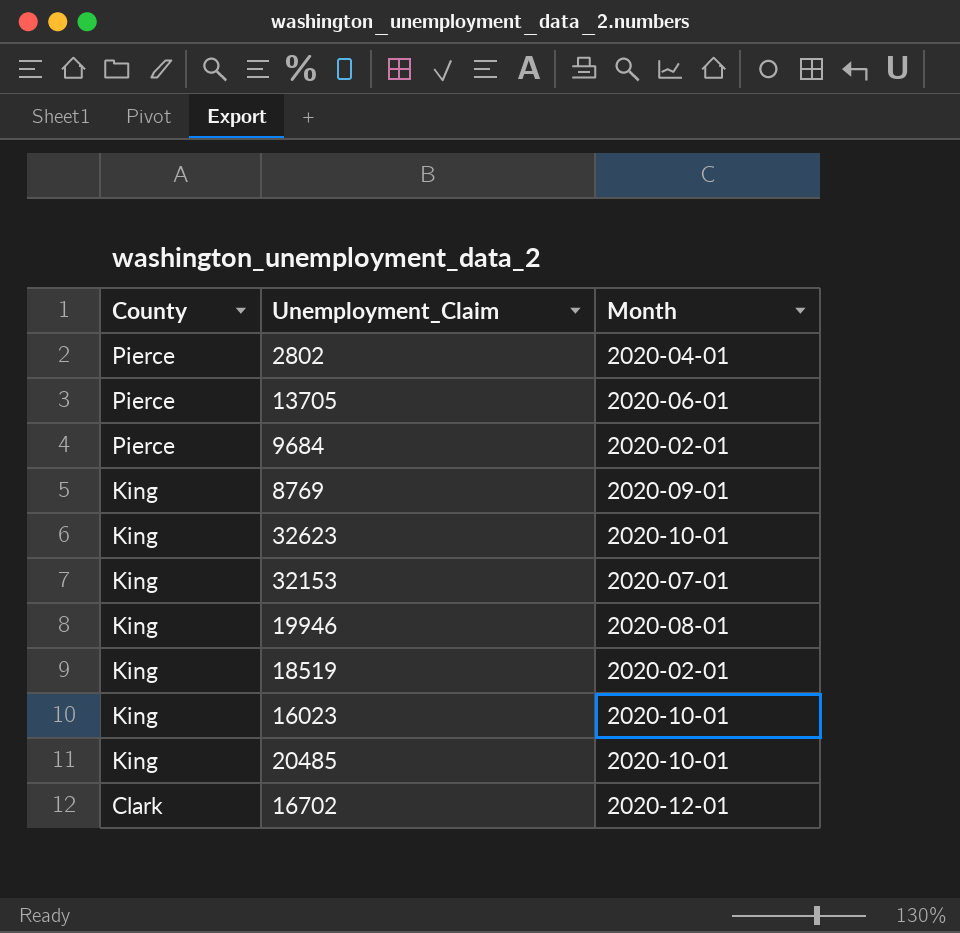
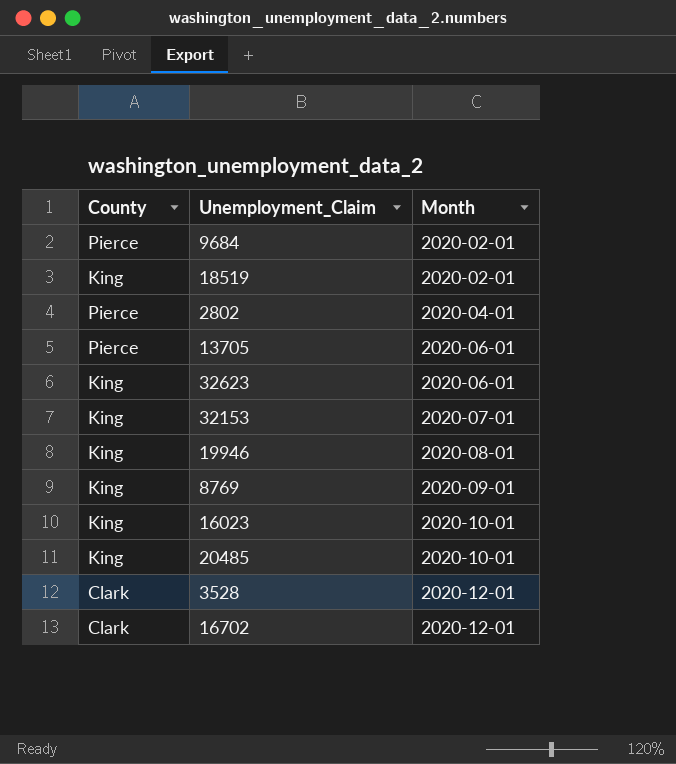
row order: County descending -> Month ascending
32623 | Month: 2020-10-01 -> 2020-06-01
row 3528: none -> Clark | 2020-12-01

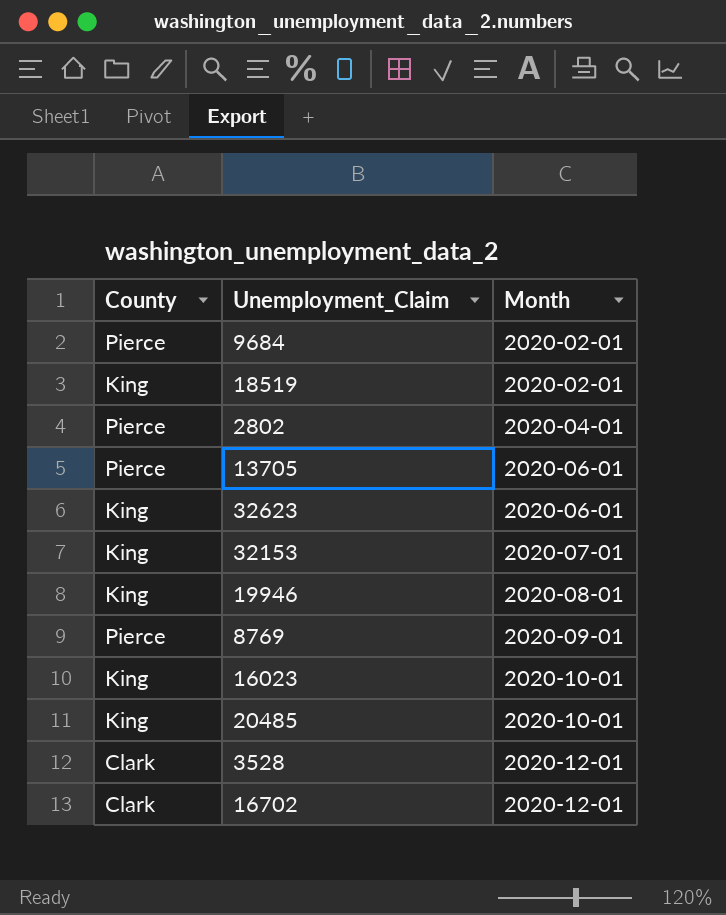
8769 | County: King -> Pierce

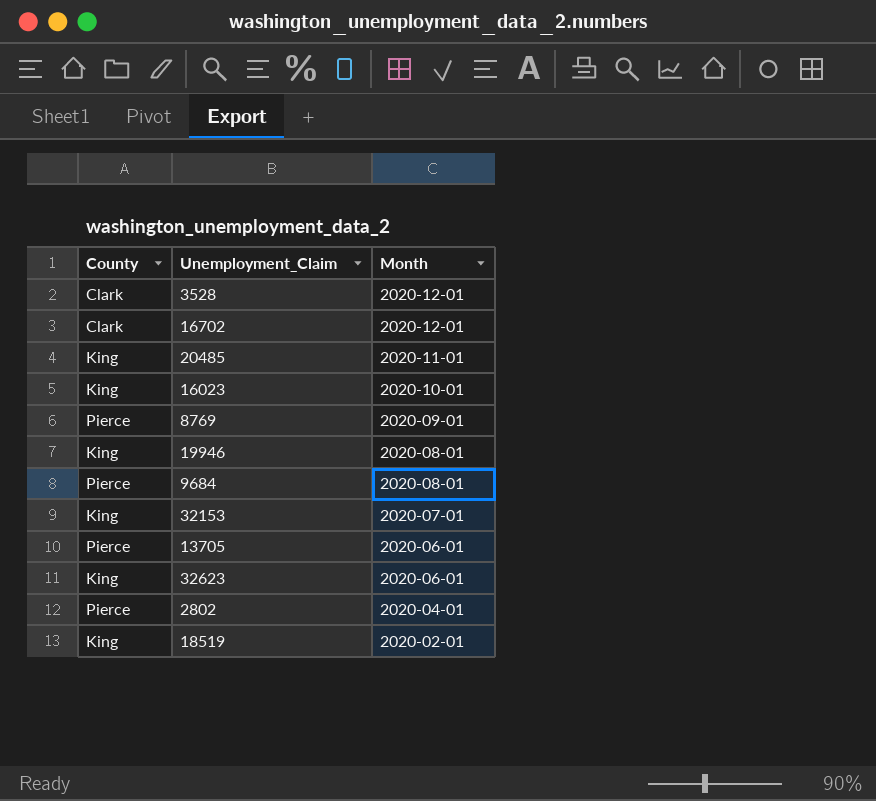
row order: Month ascending -> Month descending
20485 | Month: 2020-10-01 -> 2020-11-01
9684 | Month: 2020-02-01 -> 2020-08-01

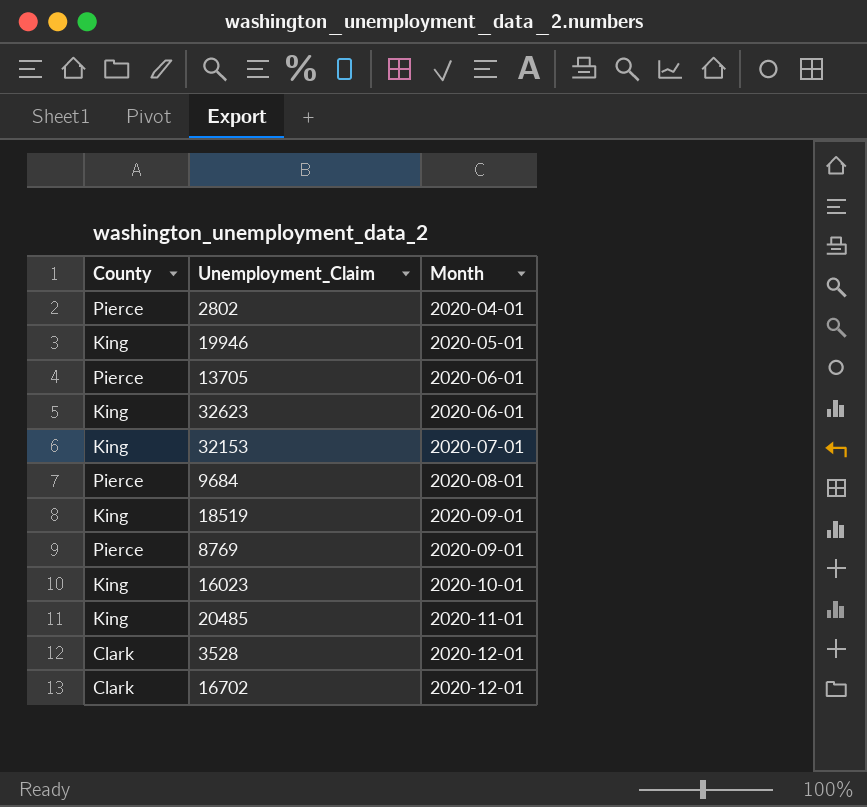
row order: Month descending -> Month ascending
19946 | Month: 2020-08-01 -> 2020-05-01
18519 | Month: 2020-02-01 -> 2020-09-01

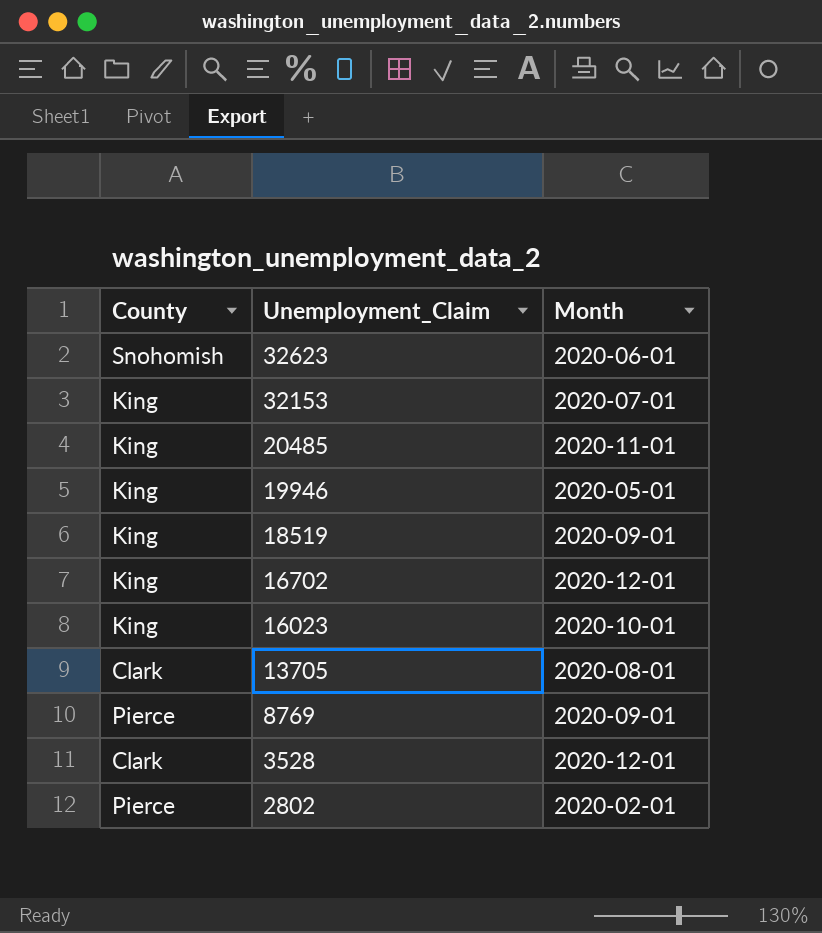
row order: Month ascending -> Unemployment_Claim descending
row 9684: Pierce | 2020-08-01 -> none
32623 | County: King -> Snohomish
16702 | County: Clark -> King
13705 | County: Pierce -> Clark
13705 | Month: 2020-06-01 -> 2020-08-01
2802 | Month: 2020-04-01 -> 2020-02-01

